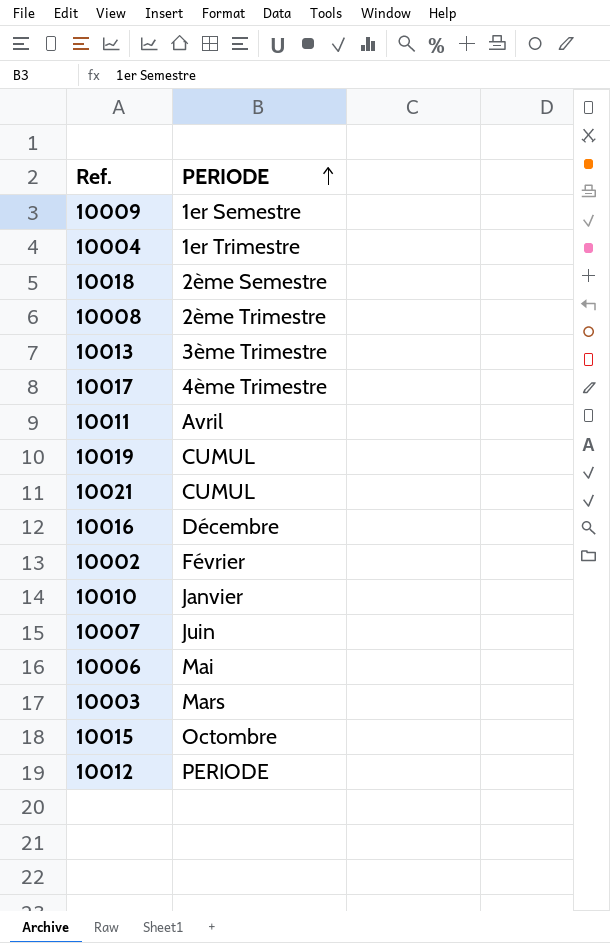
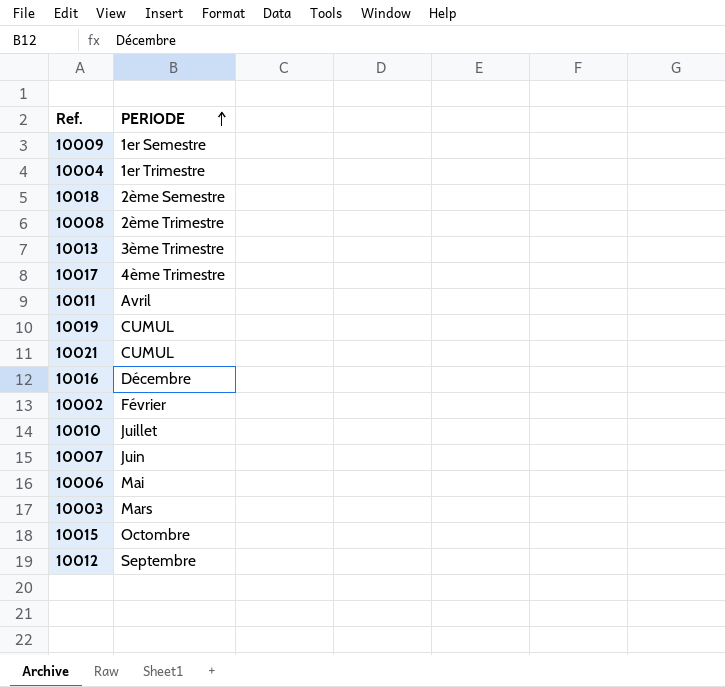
10010 | PERIODE: Janvier -> Juillet
10012 | PERIODE: PERIODE -> Septembre

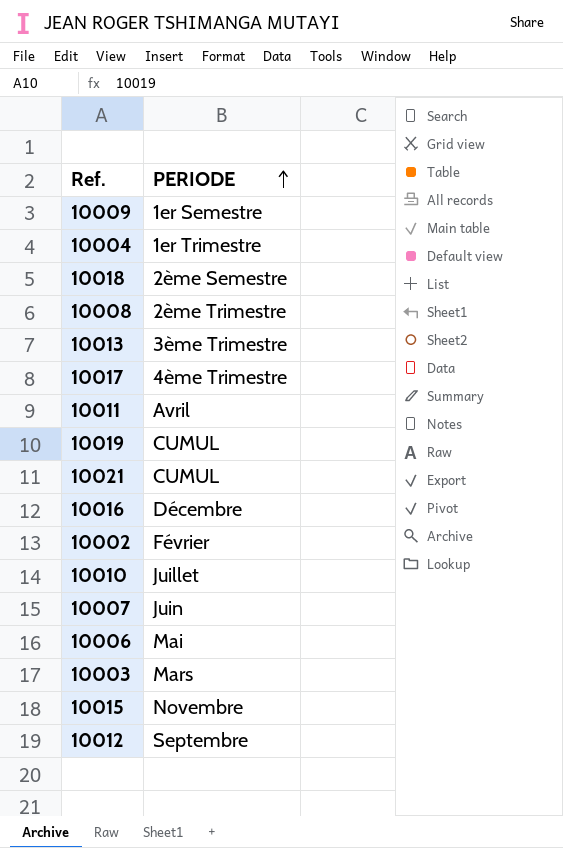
10015 | PERIODE: Octombre -> Novembre

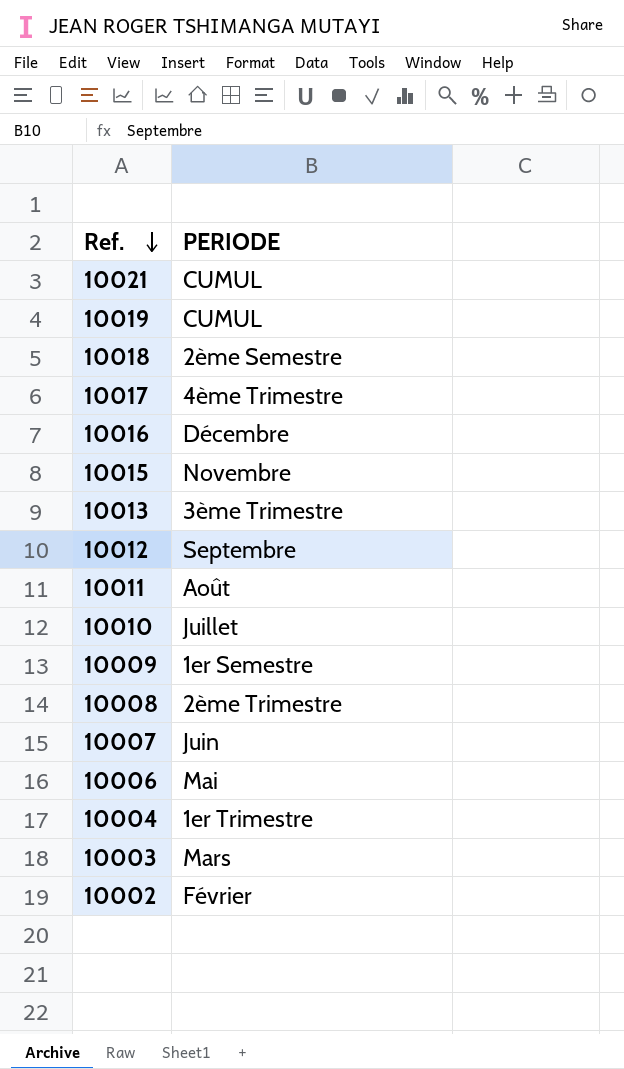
row order: PERIODE ascending -> Ref. descending
10011 | PERIODE: Avril -> Août

